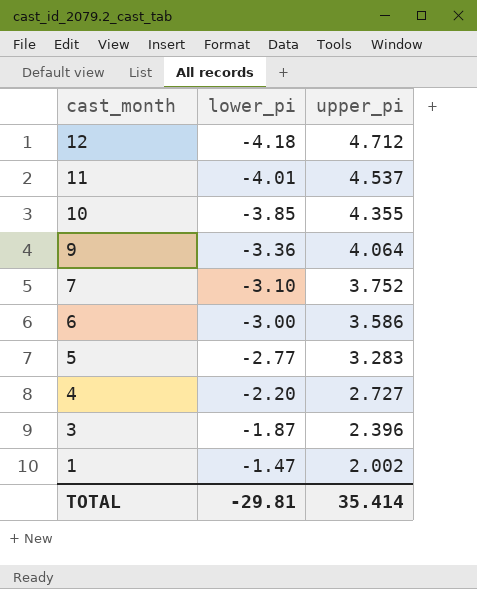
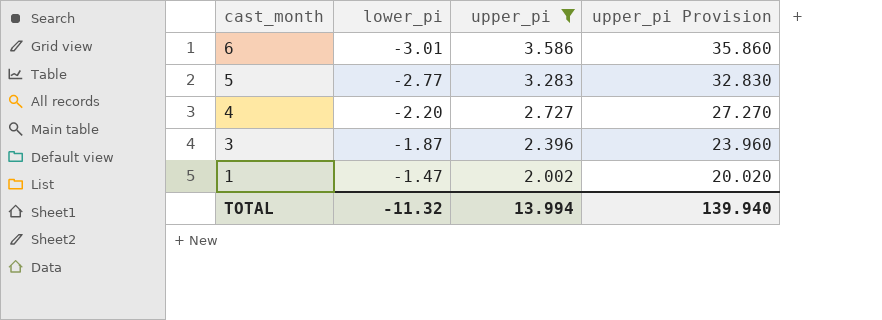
filter: none -> upper_pi <= 3.586
column upper_pi Provision | formula: none -> [upper_pi] * 10
6 | lower_pi: -3.00 -> -3.01
TOTAL | lower_pi: -29.81 -> -11.32
TOTAL | upper_pi: 35.414 -> 13.994

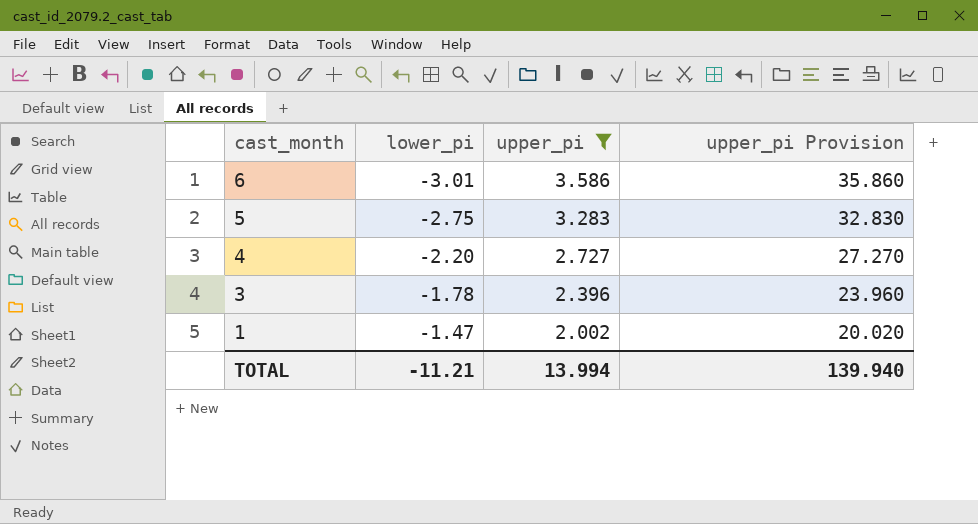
5 | lower_pi: -2.77 -> -2.75
3 | lower_pi: -1.87 -> -1.78
TOTAL | lower_pi: -11.32 -> -11.21

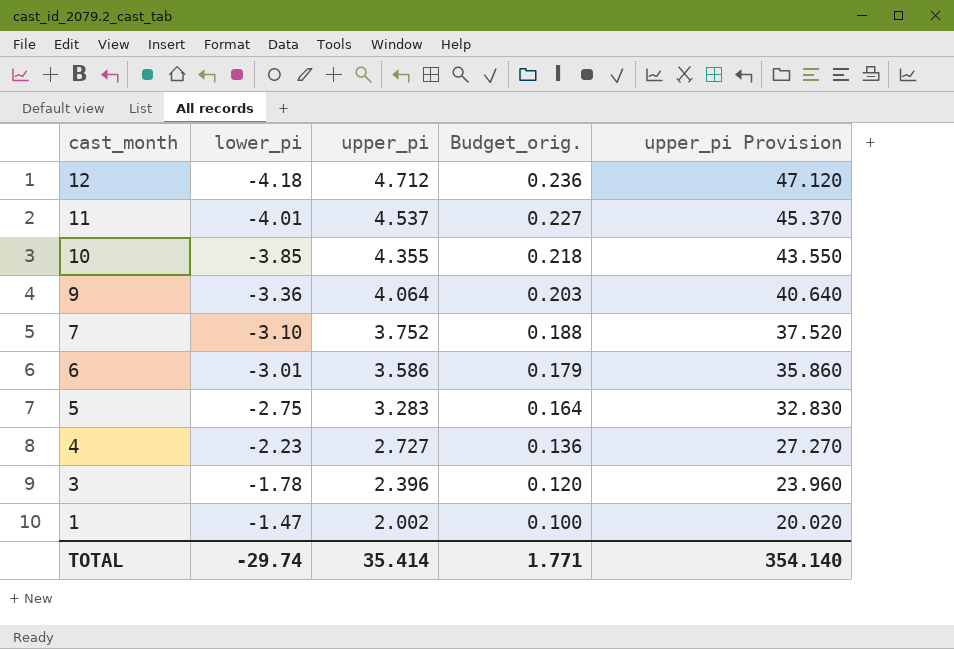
filter: upper_pi <= 3.586 -> none
column Budget_orig. | formula: none -> [upper_pi] * 0.05
4 | lower_pi: -2.20 -> -2.23
TOTAL | lower_pi: -11.21 -> -29.74
TOTAL | upper_pi: 13.994 -> 35.414
TOTAL | upper_pi Provision: 139.940 -> 354.140

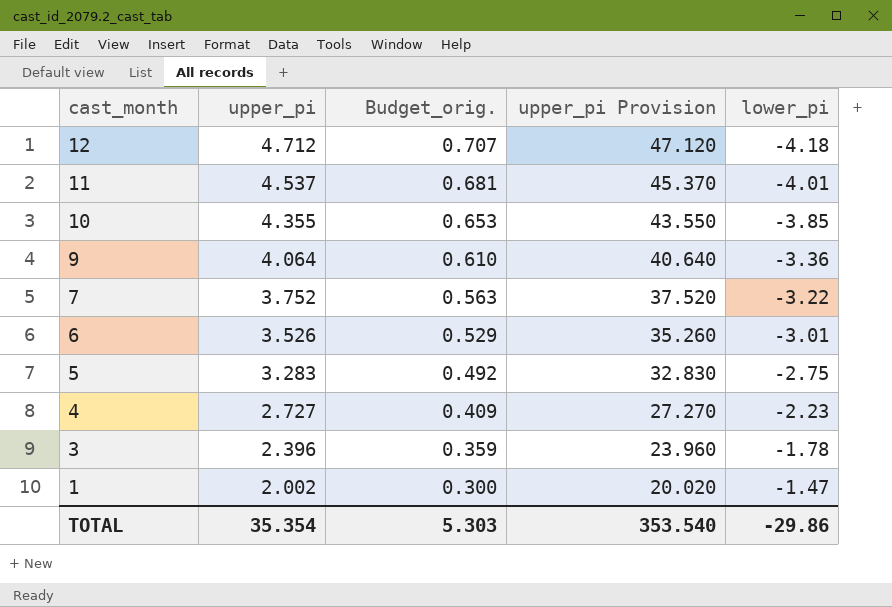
column Budget_orig. | formula: [upper_pi] * 0.05 -> [upper_pi] * 0.15
column lower_pi | position: 2 -> 5
7 | lower_pi: -3.10 -> -3.22
6 | upper_pi: 3.586 -> 3.526
6 | upper_pi Provision: 35.860 -> 35.260
TOTAL | upper_pi: 35.414 -> 35.354
TOTAL | Budget_orig.: 1.771 -> 5.303
TOTAL | upper_pi Provision: 354.140 -> 353.540
TOTAL | lower_pi: -29.74 -> -29.86

